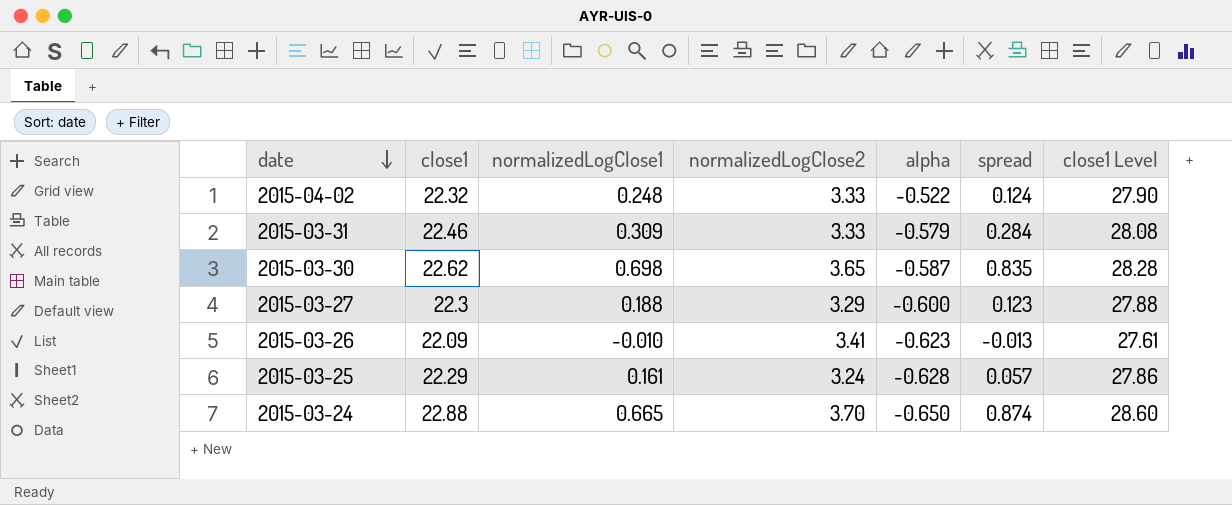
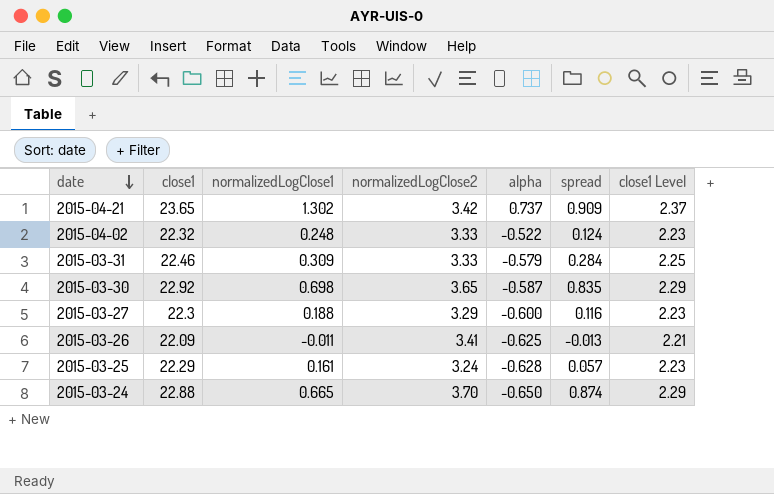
column close1 Level | formula: [close1] * 1.25 -> [close1] * 0.1
row 2015-04-21: none -> 23.65 | 1.302 | 3.42 | 0.737 | 0.909 | 2.37
2015-03-30 | close1: 22.62 -> 22.92
2015-03-27 | spread: 0.123 -> 0.116
2015-03-26 | normalizedLogClose1: -0.010 -> -0.011
2015-03-26 | alpha: -0.623 -> -0.625

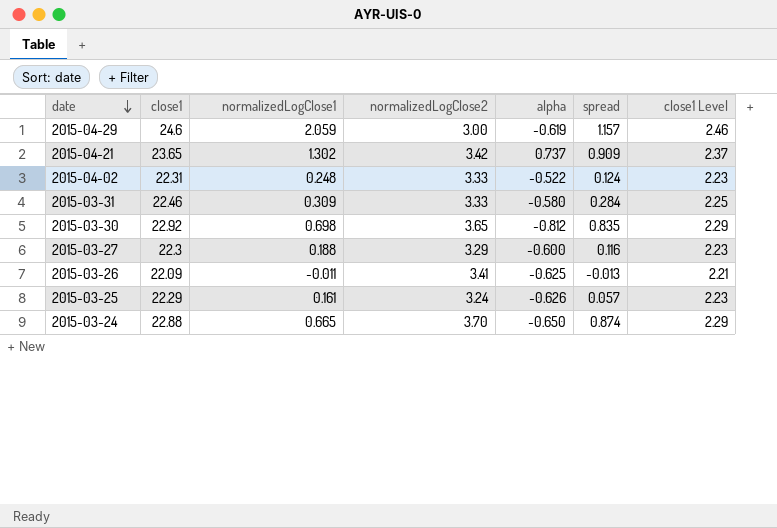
row 2015-04-29: none -> 24.6 | 2.059 | 3.00 | -0.619 | 1.157 | 2.46
2015-04-02 | close1: 22.32 -> 22.31
2015-03-31 | alpha: -0.579 -> -0.580
2015-03-30 | alpha: -0.587 -> -0.812
2015-03-25 | alpha: -0.628 -> -0.626

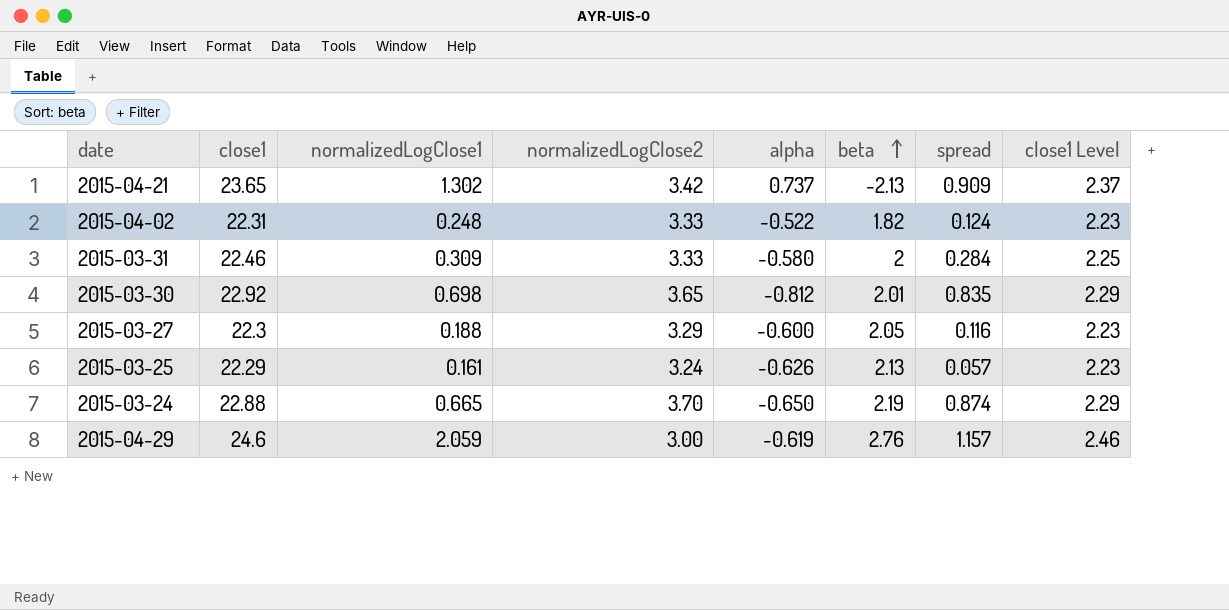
row order: date descending -> beta ascending
column beta | position: none -> 6
row 2015-03-26: 22.09 | -0.011 | 3.41 | -0.625 | -0.013 | 2.21 -> none

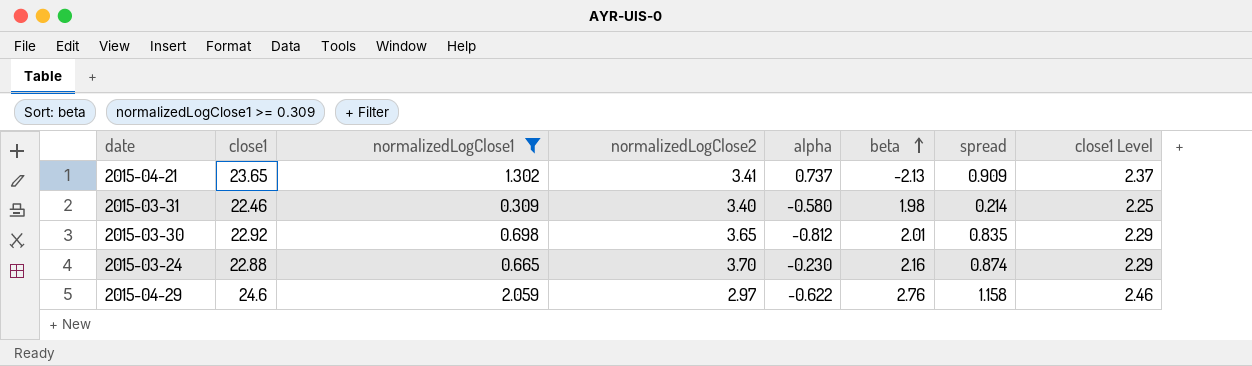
filter: none -> normalizedLogClose1 >= 0.309
2015-04-21 | normalizedLogClose2: 3.42 -> 3.41
2015-03-31 | normalizedLogClose2: 3.33 -> 3.40
2015-03-31 | beta: 2 -> 1.98
2015-03-31 | spread: 0.284 -> 0.214
2015-03-24 | alpha: -0.650 -> -0.230
2015-03-24 | beta: 2.19 -> 2.16
2015-04-29 | normalizedLogClose2: 3.00 -> 2.97
2015-04-29 | alpha: -0.619 -> -0.622
2015-04-29 | spread: 1.157 -> 1.158

